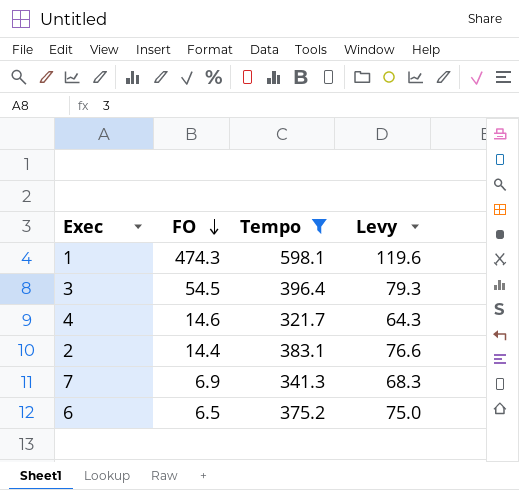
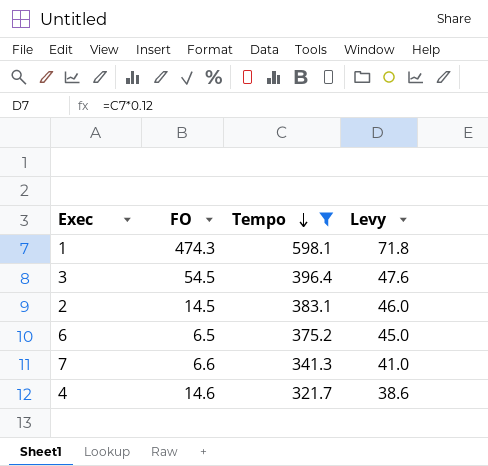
row order: FO descending -> Tempo descending
column Levy | formula: [Tempo] * 0.2 -> [Tempo] * 0.12
2 | FO: 14.4 -> 14.5
7 | FO: 6.9 -> 6.6

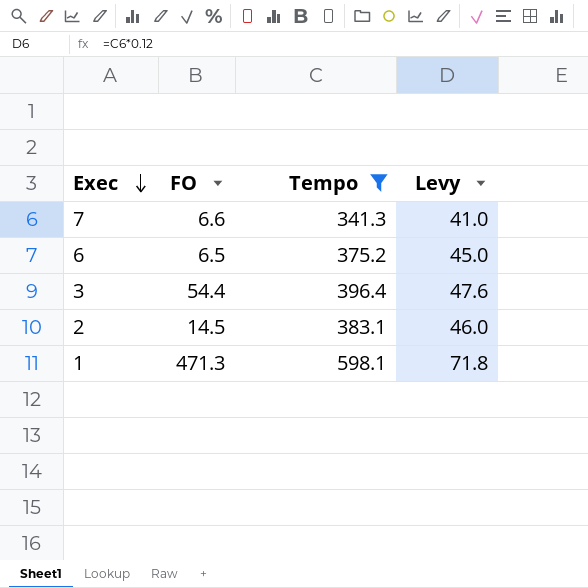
row order: Tempo descending -> Exec descending
row 4: 14.6 | 321.7 | 38.6 -> none
3 | FO: 54.5 -> 54.4
1 | FO: 474.3 -> 471.3

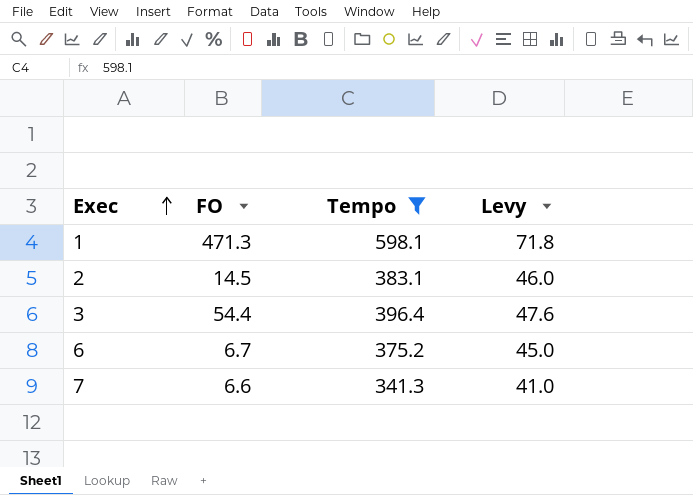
row order: Exec descending -> Exec ascending
6 | FO: 6.5 -> 6.7

